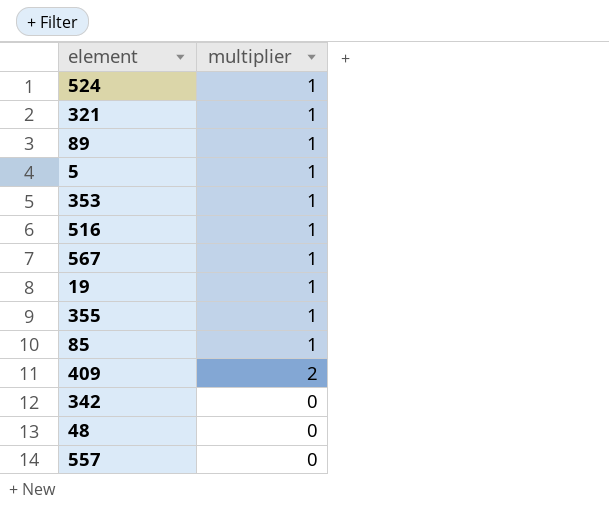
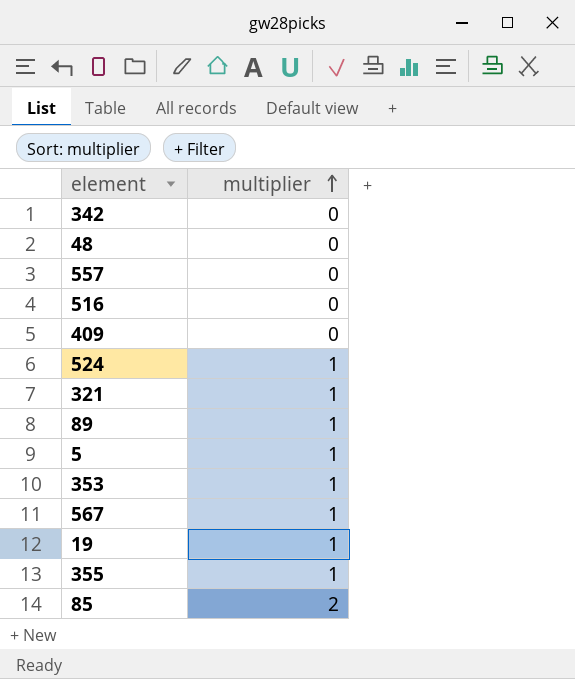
row order: none -> multiplier ascending
516 | multiplier: 1 -> 0
409 | multiplier: 2 -> 0
85 | multiplier: 1 -> 2

